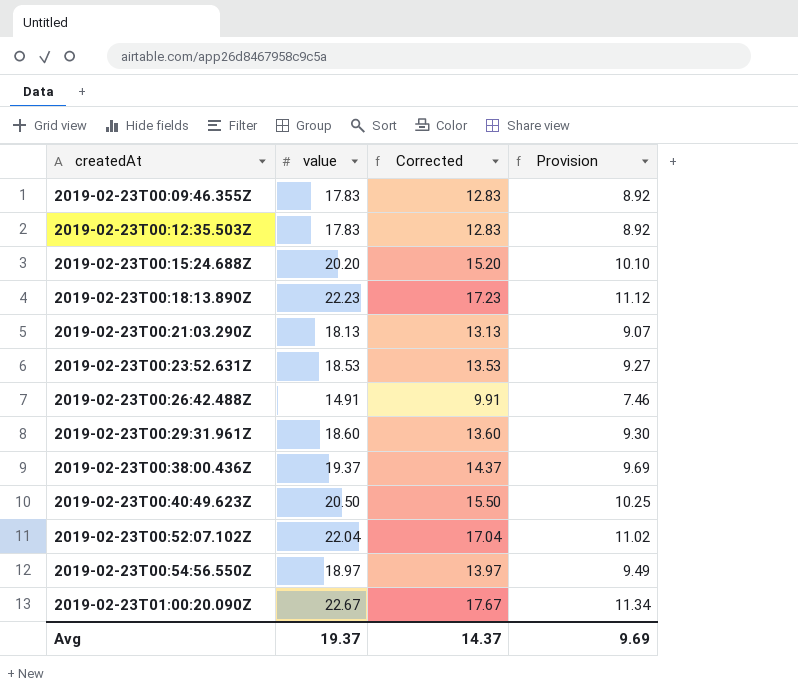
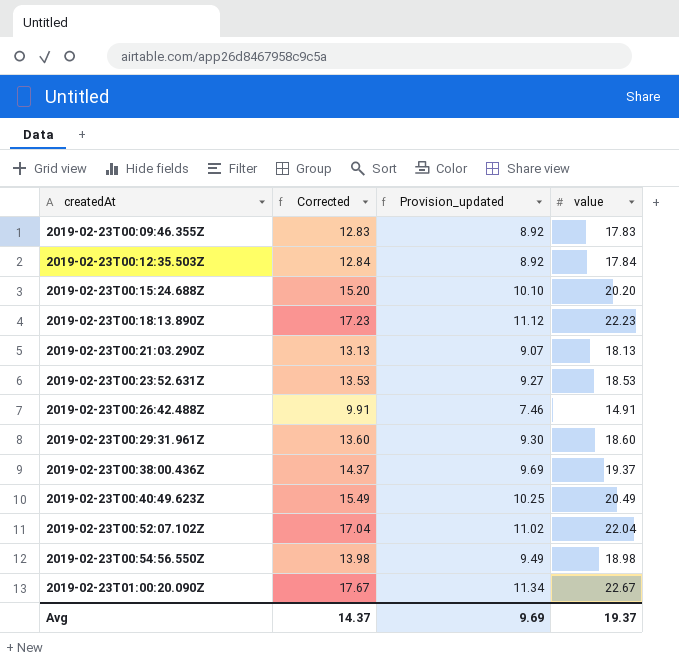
column name: Provision -> Provision_updated
column value | position: 2 -> 4
2019-02-23T00:12:35.503Z | Corrected: 12.83 -> 12.84
2019-02-23T00:12:35.503Z | value: 17.83 -> 17.84
2019-02-23T00:40:49.623Z | Corrected: 15.50 -> 15.49
2019-02-23T00:40:49.623Z | value: 20.50 -> 20.49
2019-02-23T00:54:56.550Z | Corrected: 13.97 -> 13.98
2019-02-23T00:54:56.550Z | value: 18.97 -> 18.98

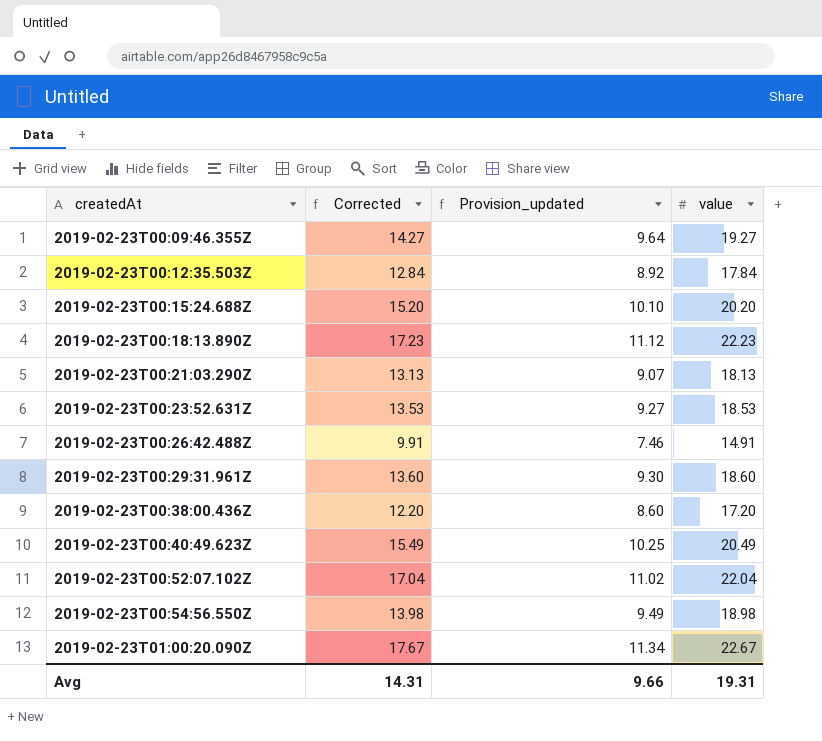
2019-02-23T00:09:46.355Z | Corrected: 12.83 -> 14.27
2019-02-23T00:09:46.355Z | Provision_updated: 8.92 -> 9.64
2019-02-23T00:09:46.355Z | value: 17.83 -> 19.27
2019-02-23T00:38:00.436Z | Corrected: 14.37 -> 12.20
2019-02-23T00:38:00.436Z | Provision_updated: 9.69 -> 8.60
2019-02-23T00:38:00.436Z | value: 19.37 -> 17.20
Avg | Corrected: 14.37 -> 14.31
Avg | Provision_updated: 9.69 -> 9.66
Avg | value: 19.37 -> 19.31

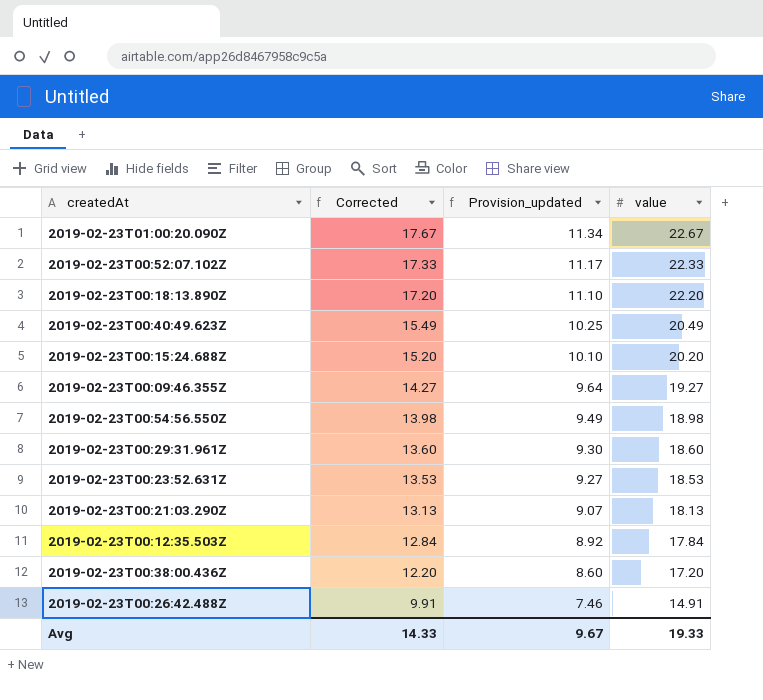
row order: createdAt ascending -> Corrected descending
2019-02-23T00:52:07.102Z | Corrected: 17.04 -> 17.33
2019-02-23T00:52:07.102Z | Provision_updated: 11.02 -> 11.17
2019-02-23T00:52:07.102Z | value: 22.04 -> 22.33
2019-02-23T00:18:13.890Z | Corrected: 17.23 -> 17.20
2019-02-23T00:18:13.890Z | Provision_updated: 11.12 -> 11.10
2019-02-23T00:18:13.890Z | value: 22.23 -> 22.20
Avg | Corrected: 14.31 -> 14.33
Avg | Provision_updated: 9.66 -> 9.67
Avg | value: 19.31 -> 19.33

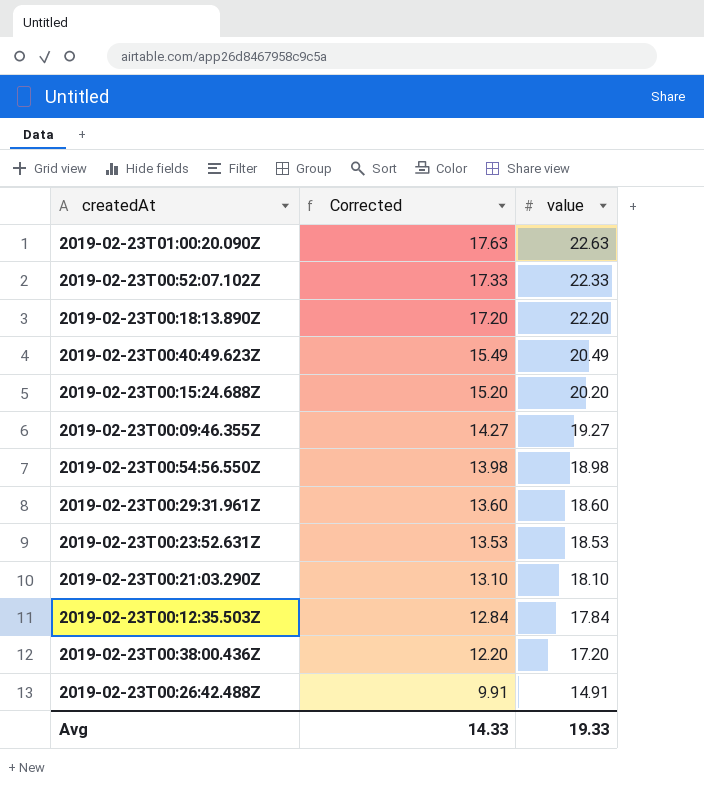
column Provision_updated | formula: [value] * 0.5 -> none
2019-02-23T01:00:20.090Z | Corrected: 17.67 -> 17.63
2019-02-23T01:00:20.090Z | value: 22.67 -> 22.63
2019-02-23T00:21:03.290Z | Corrected: 13.13 -> 13.10
2019-02-23T00:21:03.290Z | value: 18.13 -> 18.10

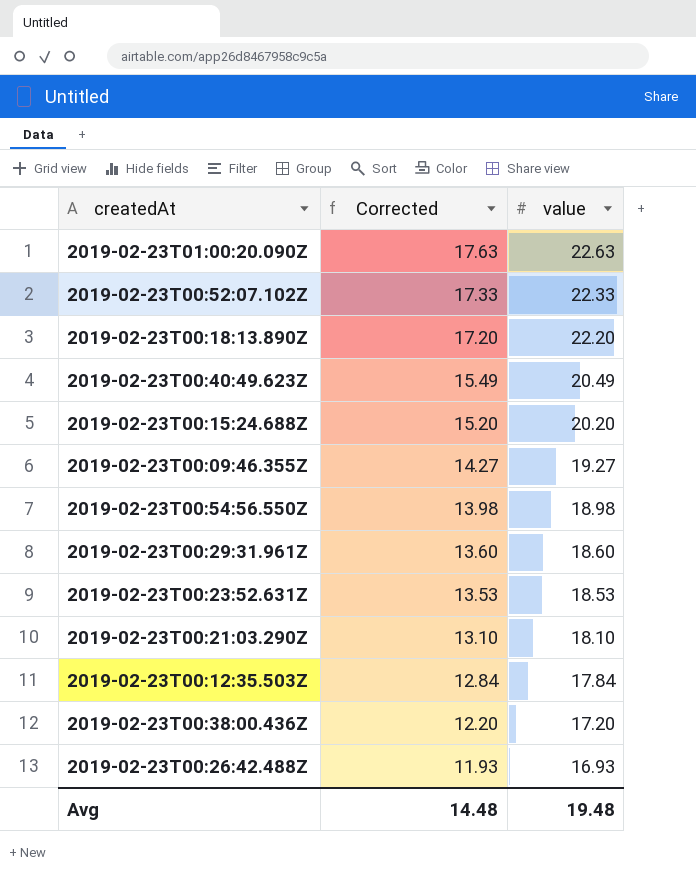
2019-02-23T00:26:42.488Z | Corrected: 9.91 -> 11.93
2019-02-23T00:26:42.488Z | value: 14.91 -> 16.93
Avg | Corrected: 14.33 -> 14.48
Avg | value: 19.33 -> 19.48

